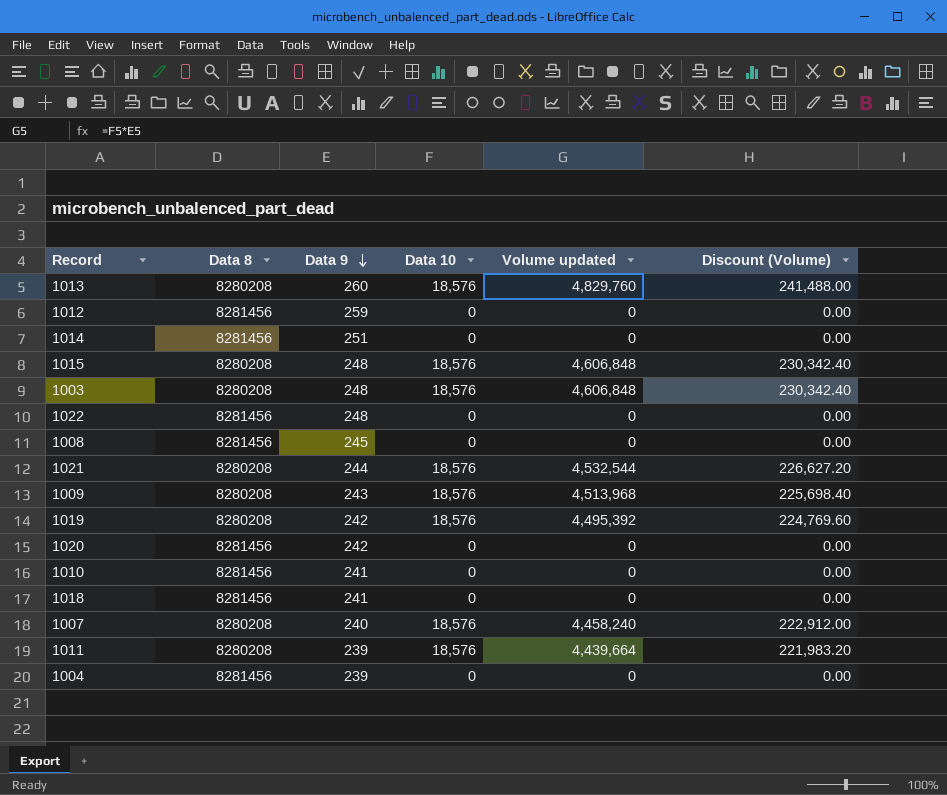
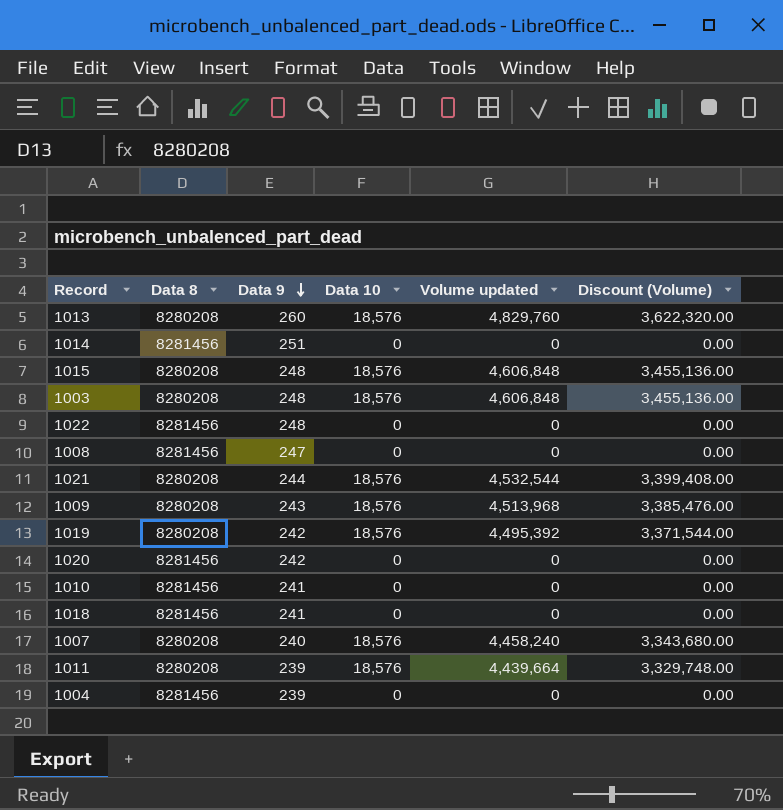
column Discount (Volume) | formula: [Volume updated] * 0.05 -> [Volume updated] * 0.75
row 1012: 8281456 | 259 | 0 | 0 | 0.00 -> none
1008 | Data 9: 245 -> 247

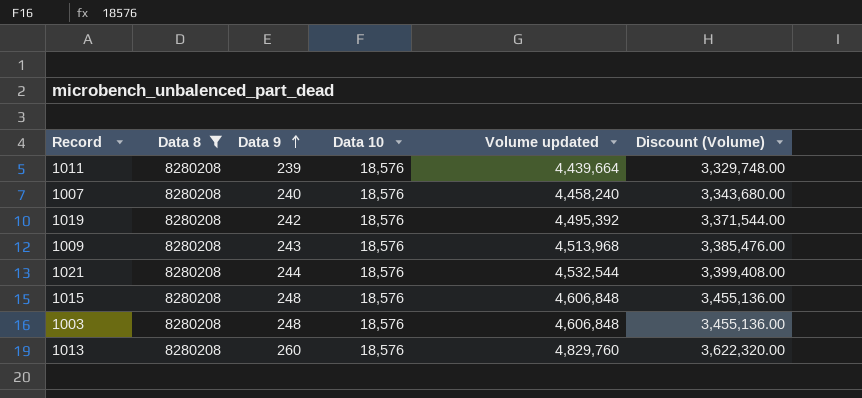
filter: none -> Data 8 = 8280208
row order: Data 9 descending -> Data 9 ascending

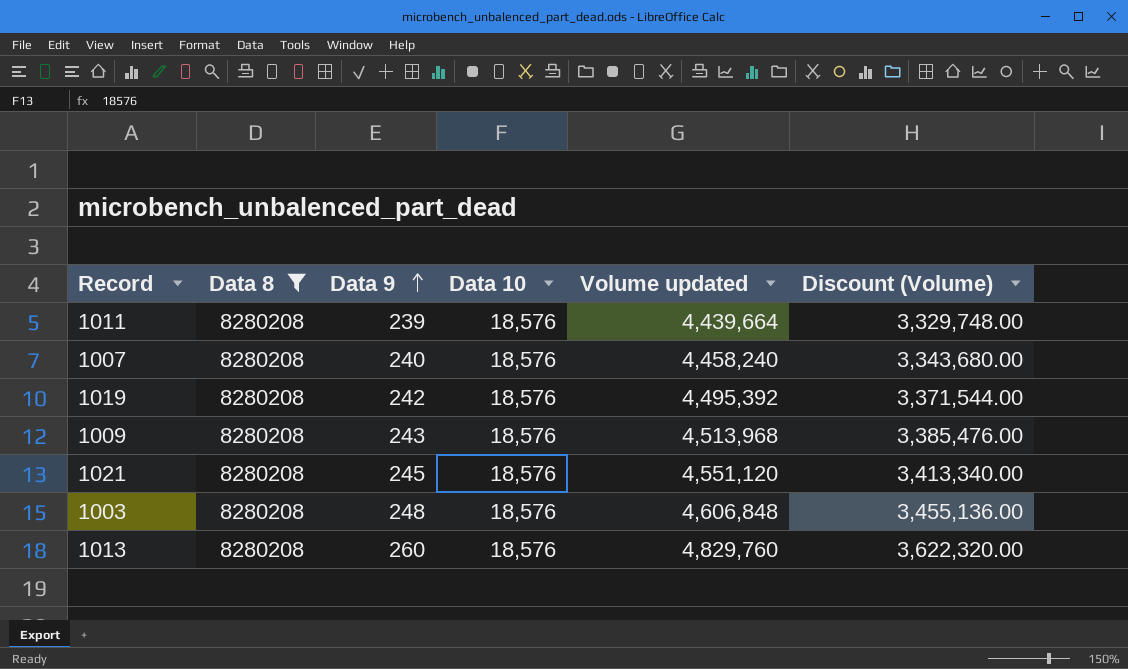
row 1015: 8280208 | 248 | 18,576 | 4,606,848 | 3,455,136.00 -> none
1021 | Data 9: 244 -> 245
1021 | Volume updated: 4,532,544 -> 4,551,120
1021 | Discount (Volume): 3,399,408.00 -> 3,413,340.00

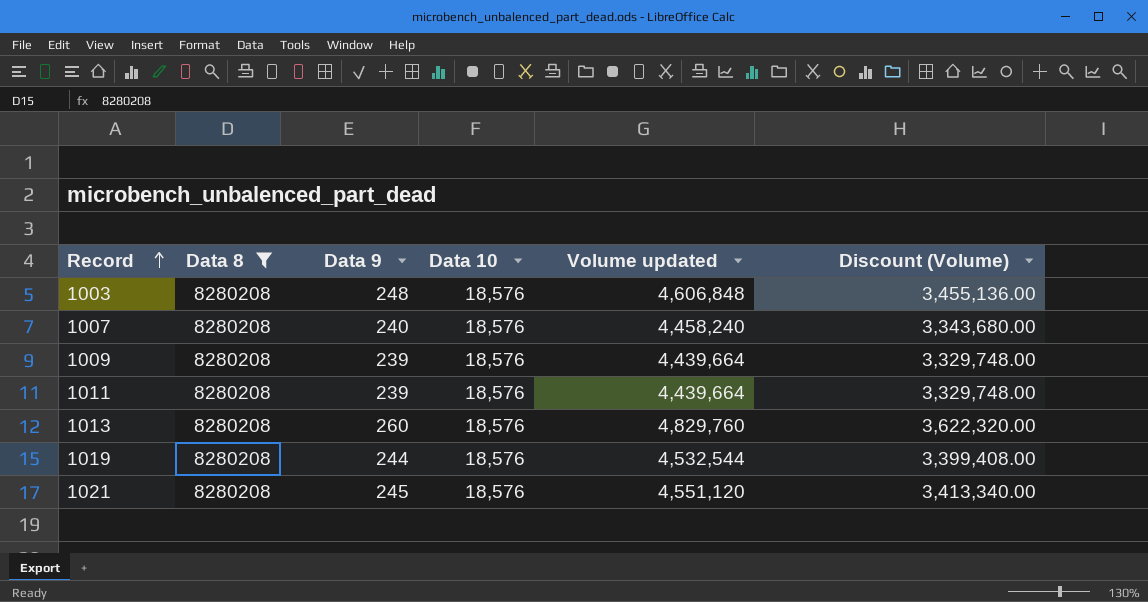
row order: Data 9 ascending -> Record ascending
1009 | Data 9: 243 -> 239
1009 | Volume updated: 4,513,968 -> 4,439,664
1009 | Discount (Volume): 3,385,476.00 -> 3,329,748.00
1019 | Data 9: 242 -> 244
1019 | Volume updated: 4,495,392 -> 4,532,544
1019 | Discount (Volume): 3,371,544.00 -> 3,399,408.00

